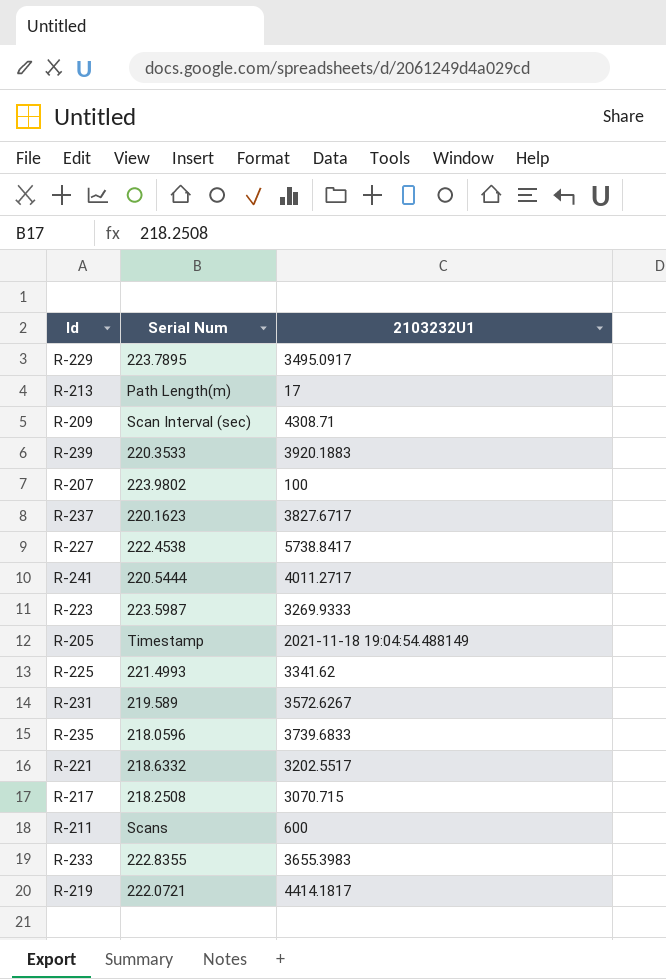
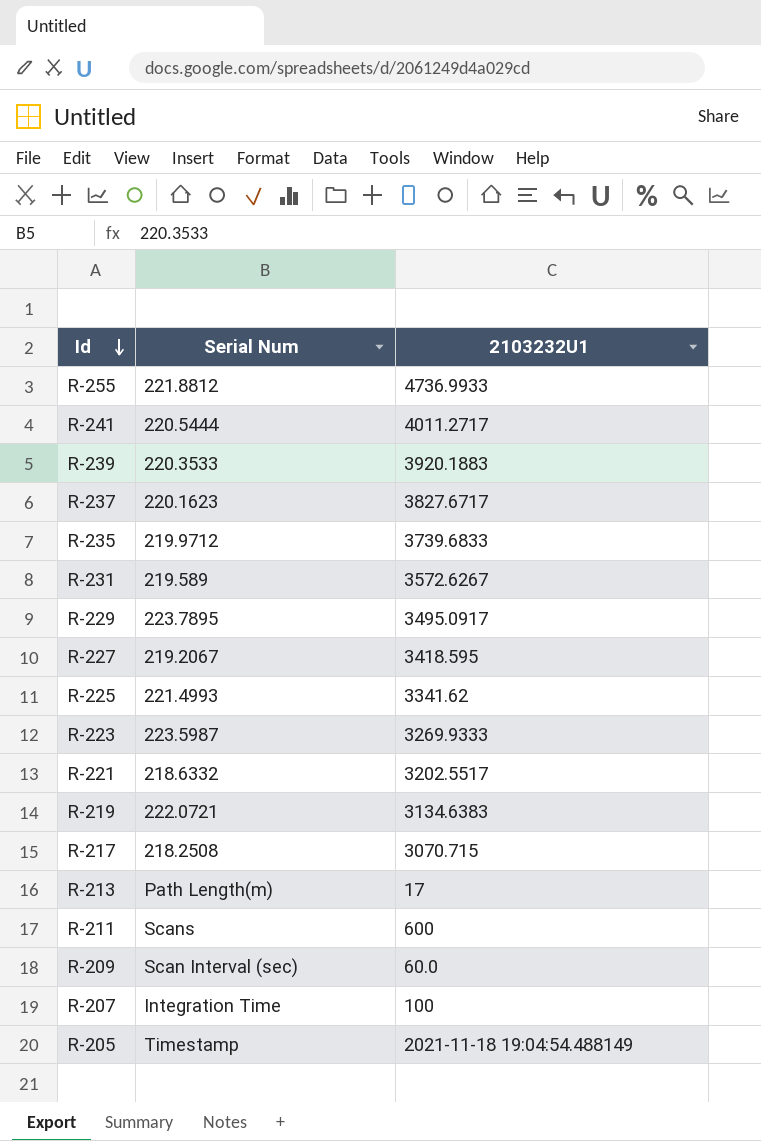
row order: none -> Id descending
row R-233: 222.8355 | 3655.3983 -> none
row R-255: none -> 221.8812 | 4736.9933
R-235 | Serial Num: 218.0596 -> 219.9712
R-227 | Serial Num: 222.4538 -> 219.2067
R-227 | 2103232U1: 5738.8417 -> 3418.595
R-219 | 2103232U1: 4414.1817 -> 3134.6383
R-209 | 2103232U1: 4308.71 -> 60.0
R-207 | Serial Num: 223.9802 -> Integration Time

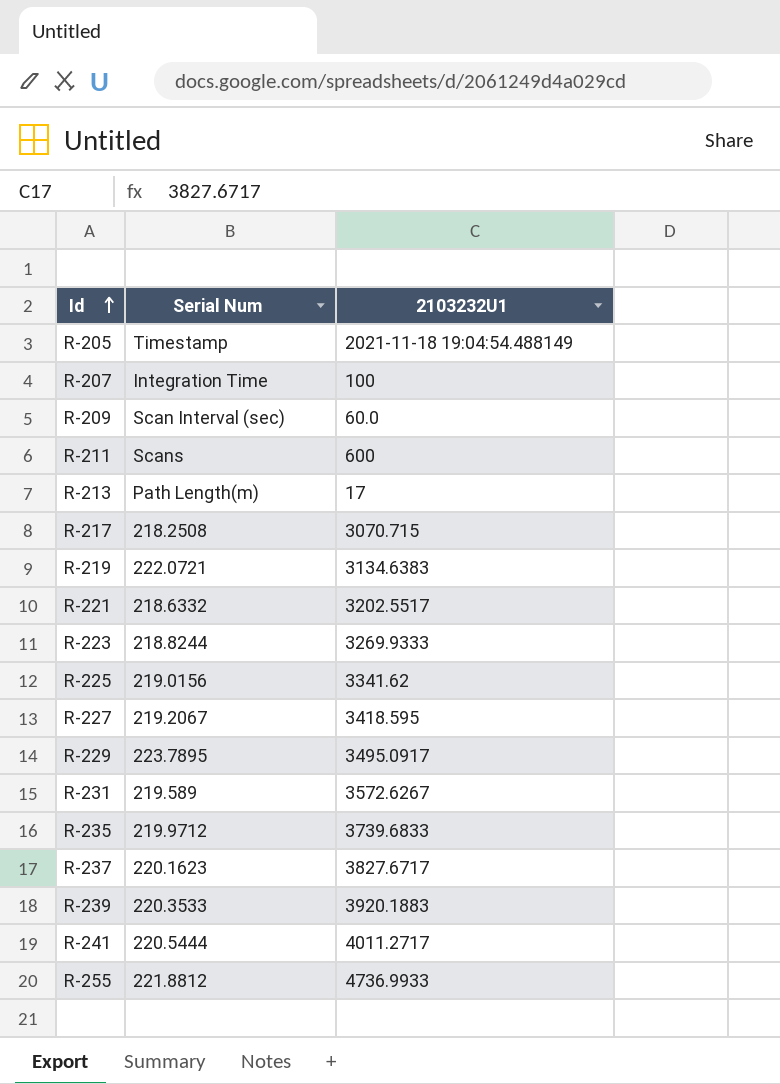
row order: Id descending -> Id ascending
R-223 | Serial Num: 223.5987 -> 218.8244
R-225 | Serial Num: 221.4993 -> 219.0156

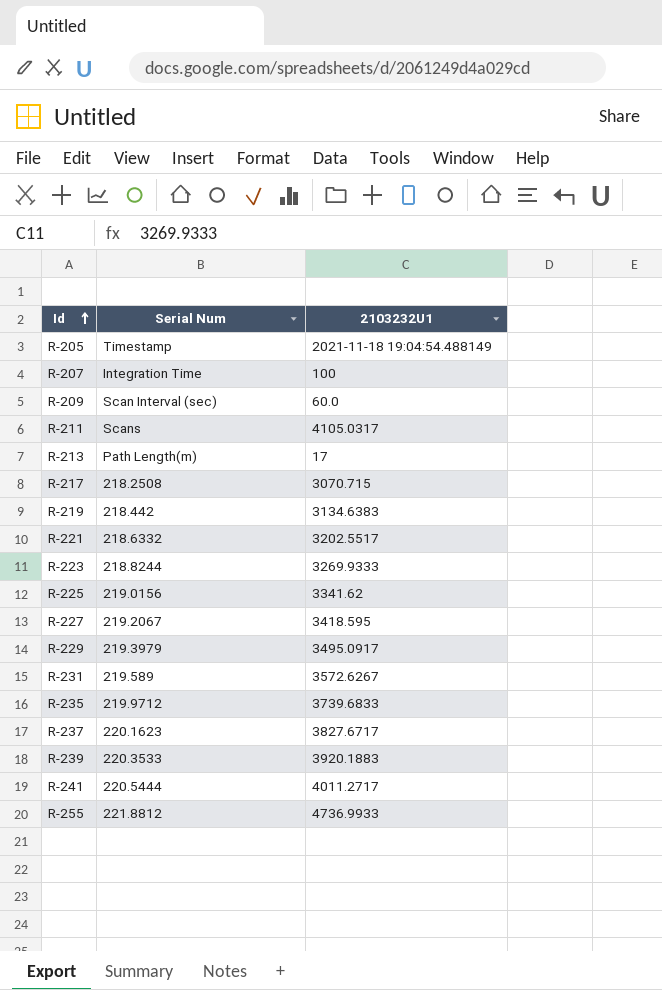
R-211 | 2103232U1: 600 -> 4105.0317
R-219 | Serial Num: 222.0721 -> 218.442
R-229 | Serial Num: 223.7895 -> 219.3979

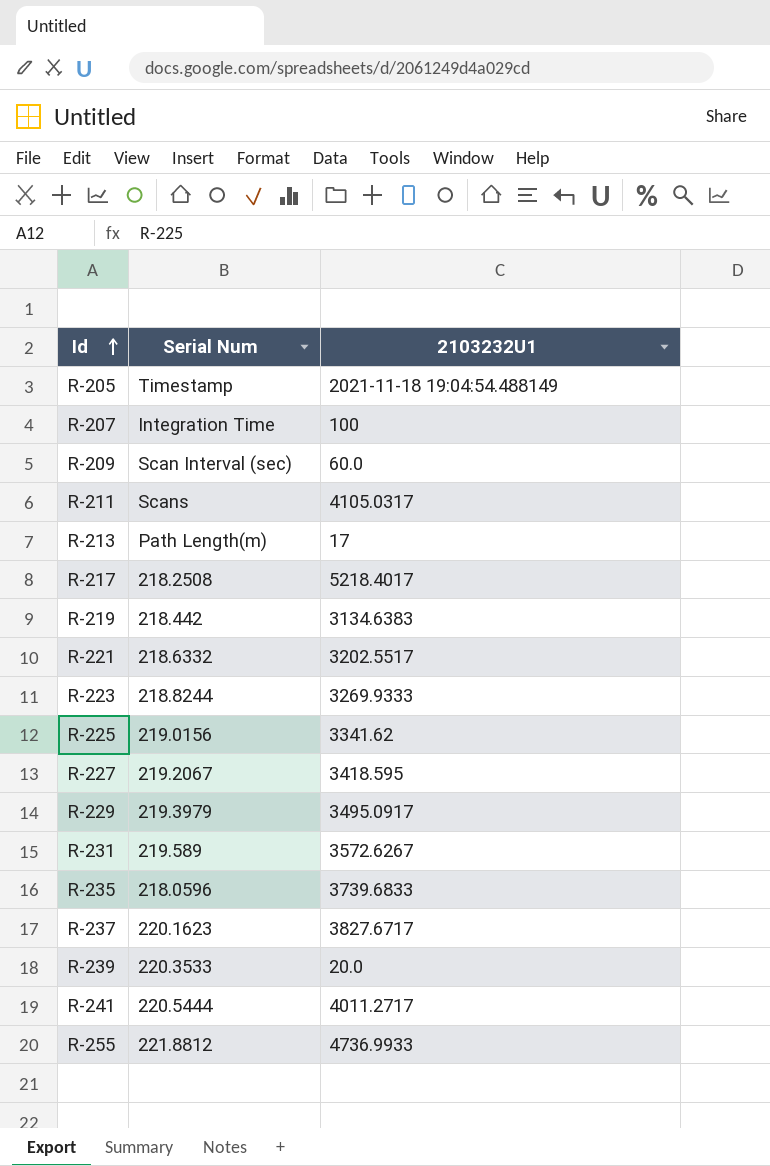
R-217 | 2103232U1: 3070.715 -> 5218.4017
R-235 | Serial Num: 219.9712 -> 218.0596
R-239 | 2103232U1: 3920.1883 -> 20.0

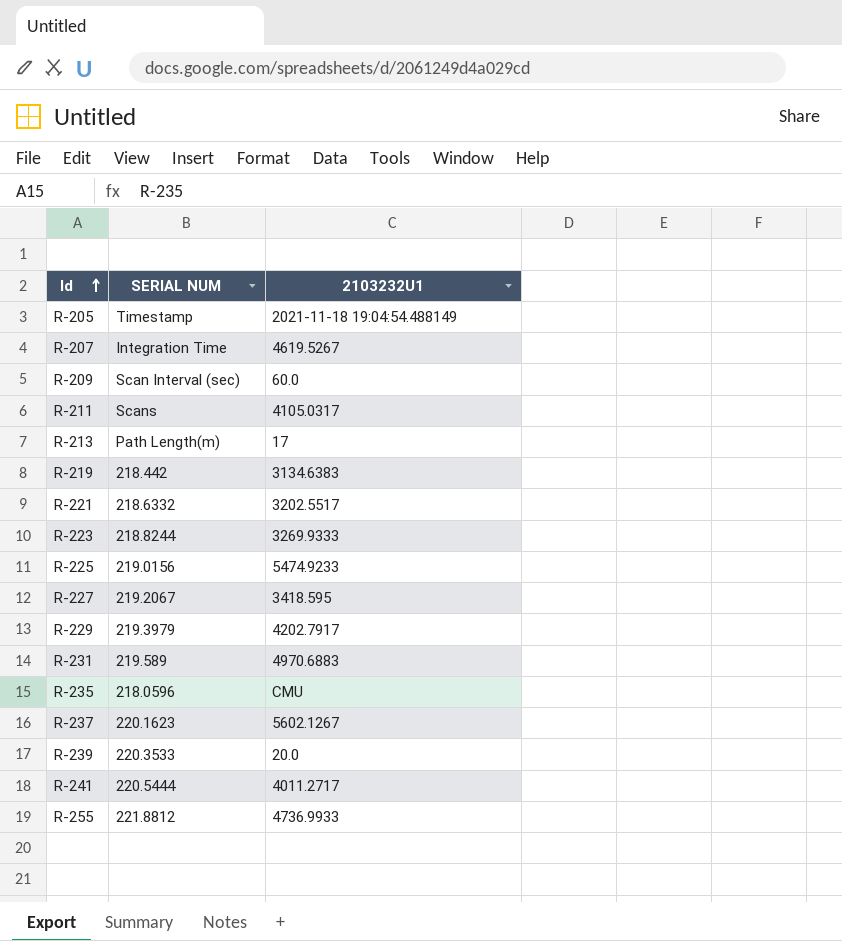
column name: Serial Num -> SERIAL NUM
row R-217: 218.2508 | 5218.4017 -> none
R-207 | 2103232U1: 100 -> 4619.5267
R-225 | 2103232U1: 3341.62 -> 5474.9233
R-229 | 2103232U1: 3495.0917 -> 4202.7917
R-231 | 2103232U1: 3572.6267 -> 4970.6883
R-235 | 2103232U1: 3739.6833 -> CMU
R-237 | 2103232U1: 3827.6717 -> 5602.1267

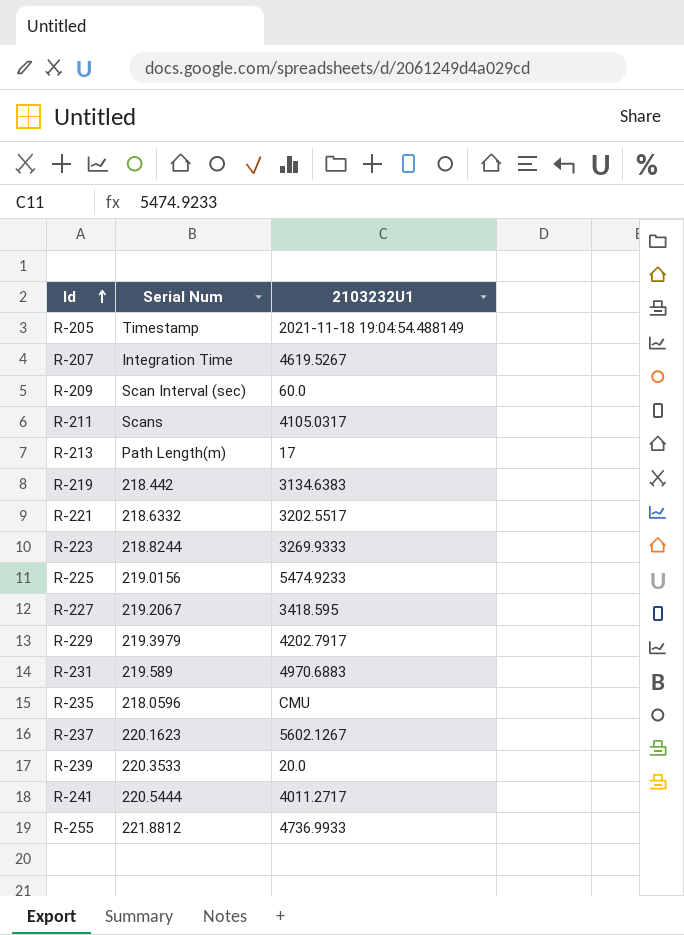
column name: SERIAL NUM -> Serial Num

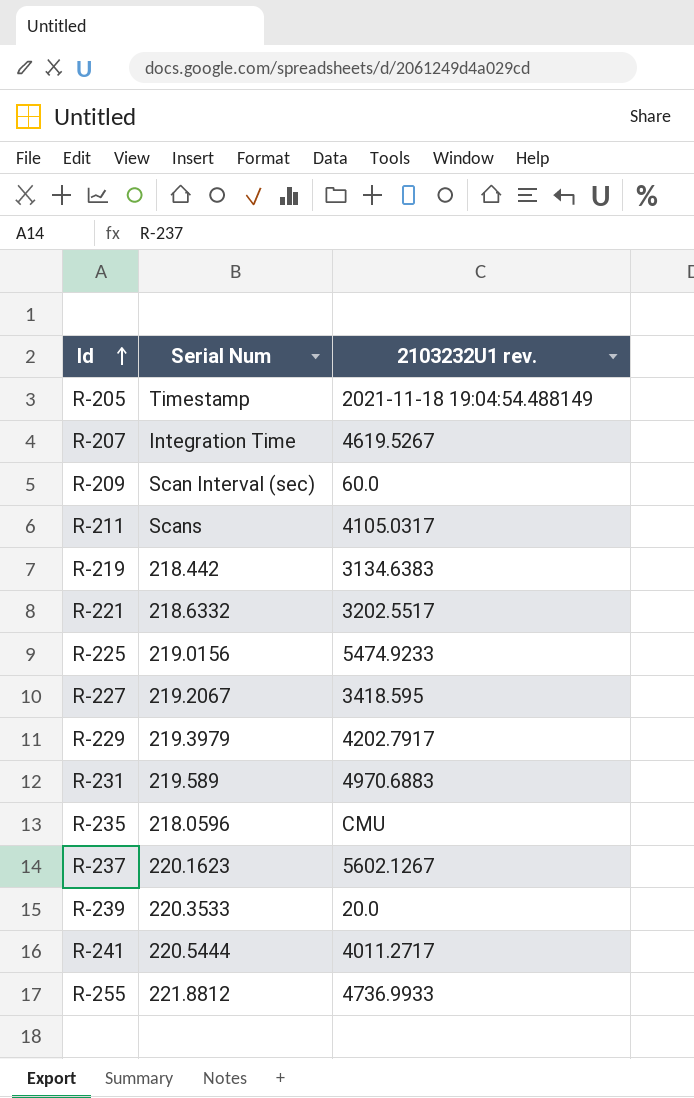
column name: 2103232U1 -> 2103232U1 rev.
row R-213: Path Length(m) | 17 -> none
row R-223: 218.8244 | 3269.9333 -> none

